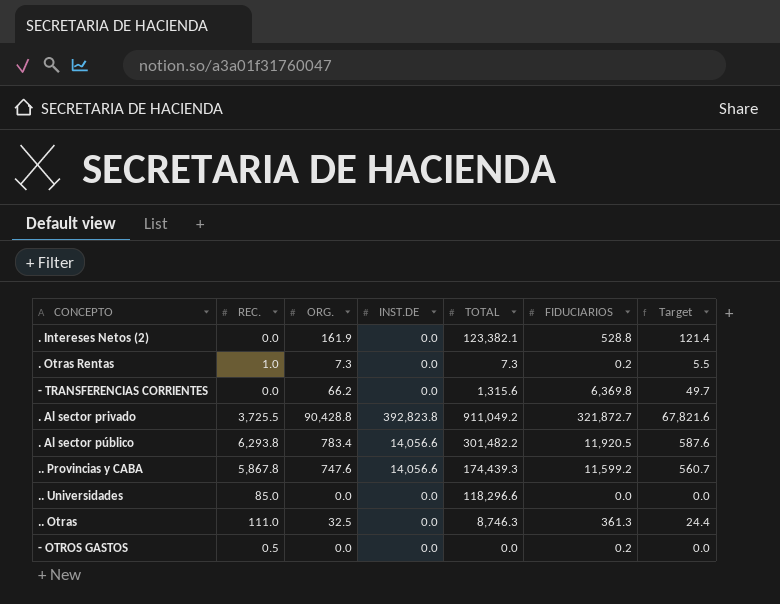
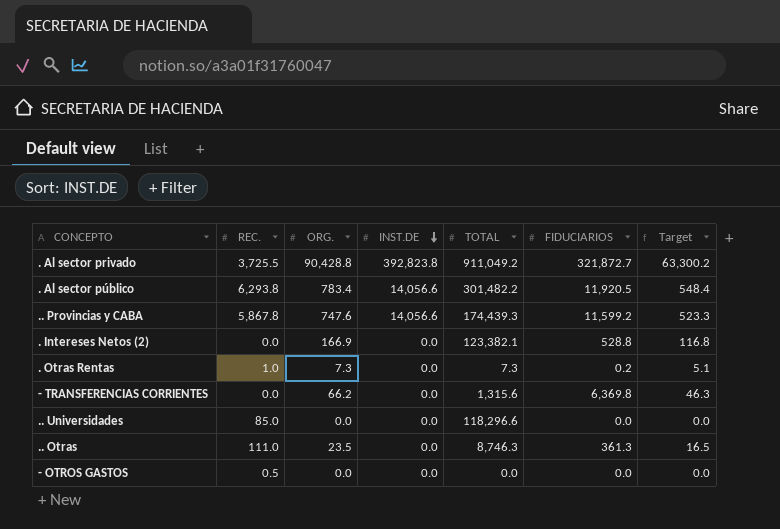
row order: none -> INST.DE descending
column Target | formula: [ORG.] * 0.75 -> [ORG.] * 0.7
. Intereses Netos (2) | ORG.: 161.9 -> 166.9
.. Otras | ORG.: 32.5 -> 23.5
- OTROS GASTOS | FIDUCIARIOS: 0.2 -> 0.0

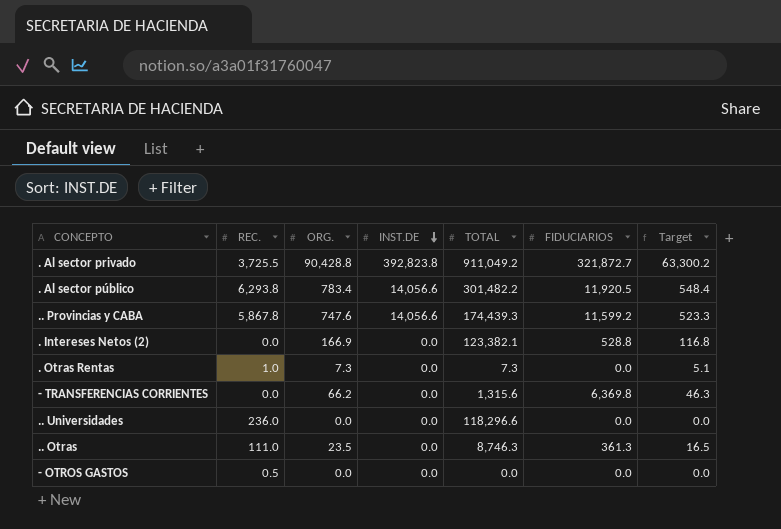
. Otras Rentas | FIDUCIARIOS: 0.2 -> 0.0
.. Universidades | REC.: 85.0 -> 236.0

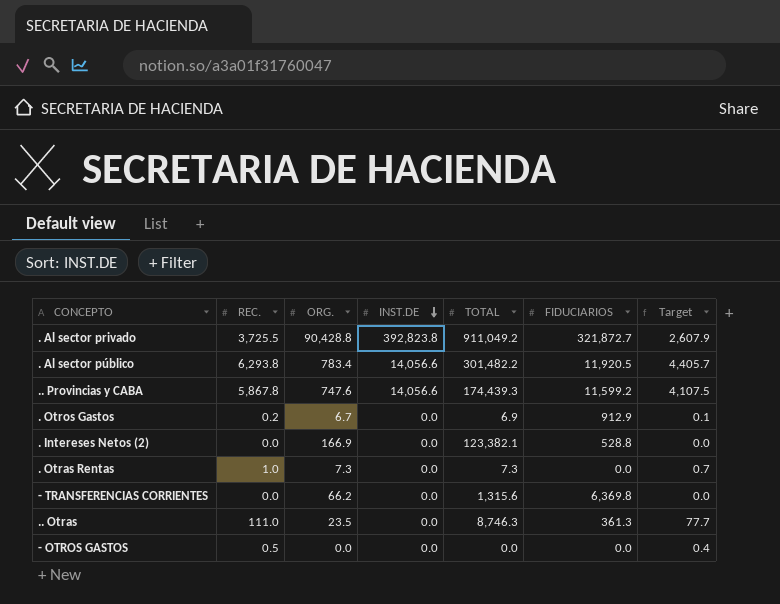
column Target | formula: [ORG.] * 0.7 -> [REC.] * 0.7
row .. Universidades: 236.0 | 0.0 | 0.0 | 118,296.6 | 0.0 | 0.0 -> none
row . Otros Gastos: none -> 0.2 | 6.7 | 0.0 | 6.9 | 912.9 | 0.1

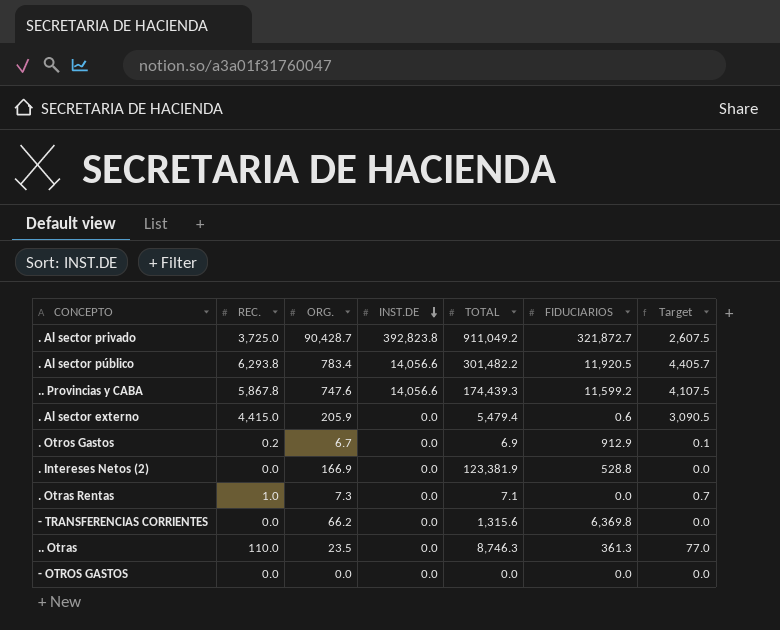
. Al sector privado | REC.: 3,725.5 -> 3,725.0
. Al sector privado | ORG.: 90,428.8 -> 90,428.7
. Al sector privado | Target: 2,607.9 -> 2,607.5
row . Al sector externo: none -> 4,415.0 | 205.9 | 0.0 | 5,479.4 | 0.6 | 3,090.5
. Intereses Netos (2) | TOTAL: 123,382.1 -> 123,381.9
. Otras Rentas | TOTAL: 7.3 -> 7.1
.. Otras | REC.: 111.0 -> 110.0
.. Otras | Target: 77.7 -> 77.0
- OTROS GASTOS | REC.: 0.5 -> 0.0
- OTROS GASTOS | Target: 0.4 -> 0.0

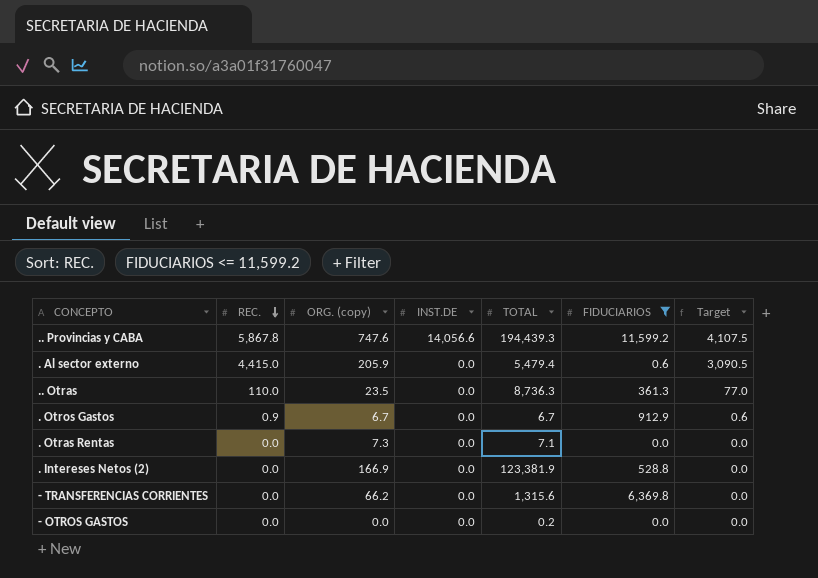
filter: none -> FIDUCIARIOS <= 11,599.2
row order: INST.DE descending -> REC. descending
column name: ORG. -> ORG. (copy)
.. Provincias y CABA | TOTAL: 174,439.3 -> 194,439.3
.. Otras | TOTAL: 8,746.3 -> 8,736.3
. Otros Gastos | REC.: 0.2 -> 0.9
. Otros Gastos | TOTAL: 6.9 -> 6.7
. Otros Gastos | Target: 0.1 -> 0.6
. Otras Rentas | REC.: 1.0 -> 0.0
. Otras Rentas | Target: 0.7 -> 0.0
- OTROS GASTOS | TOTAL: 0.0 -> 0.2

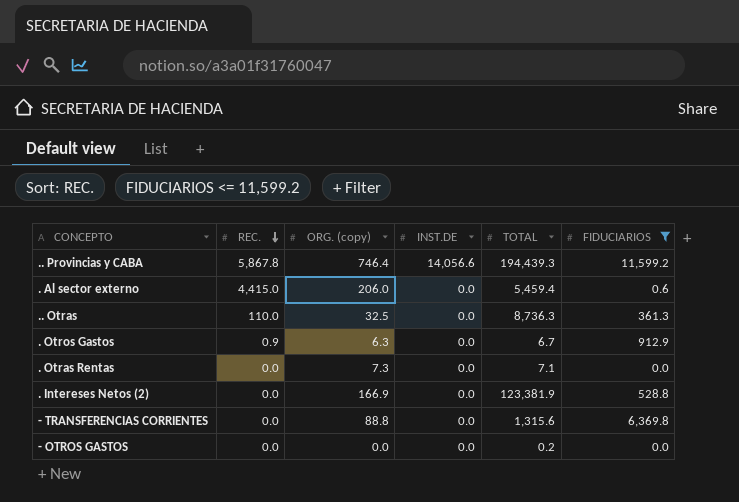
column Target | formula: [REC.] * 0.7 -> none
.. Provincias y CABA | ORG. (copy): 747.6 -> 746.4
. Al sector externo | ORG. (copy): 205.9 -> 206.0
. Al sector externo | TOTAL: 5,479.4 -> 5,459.4
.. Otras | ORG. (copy): 23.5 -> 32.5
. Otros Gastos | ORG. (copy): 6.7 -> 6.3
- TRANSFERENCIAS CORRIENTES | ORG. (copy): 66.2 -> 88.8

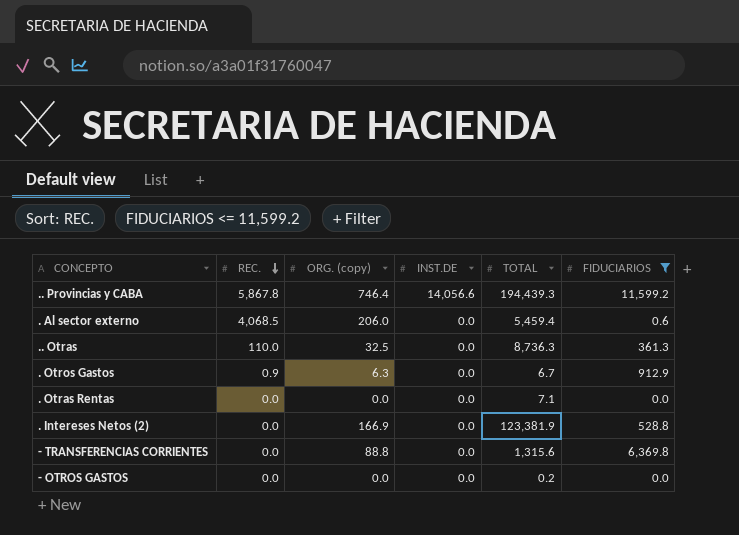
. Al sector externo | REC.: 4,415.0 -> 4,068.5
. Otras Rentas | ORG. (copy): 7.3 -> 0.0

